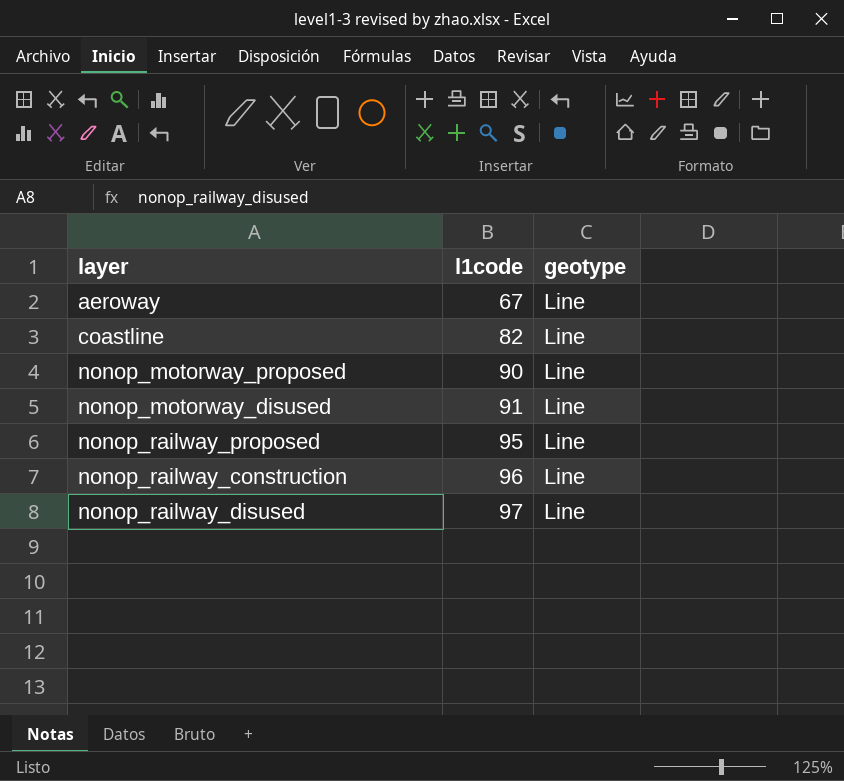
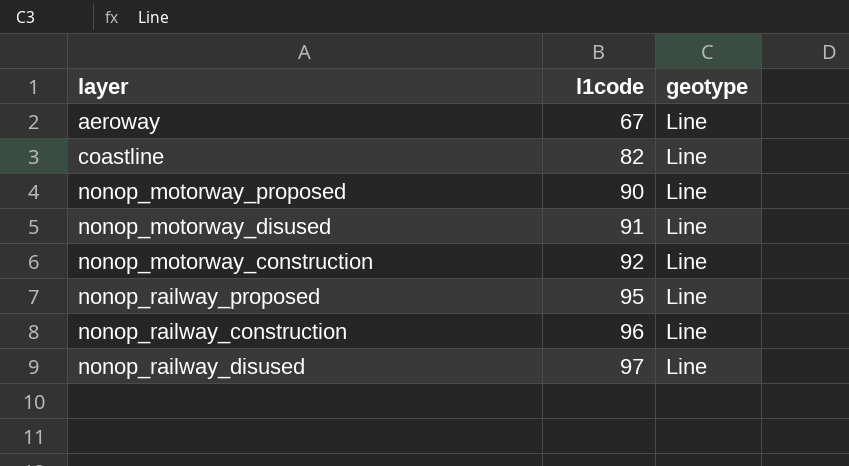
row nonop_motorway_construction: none -> 92 | Line

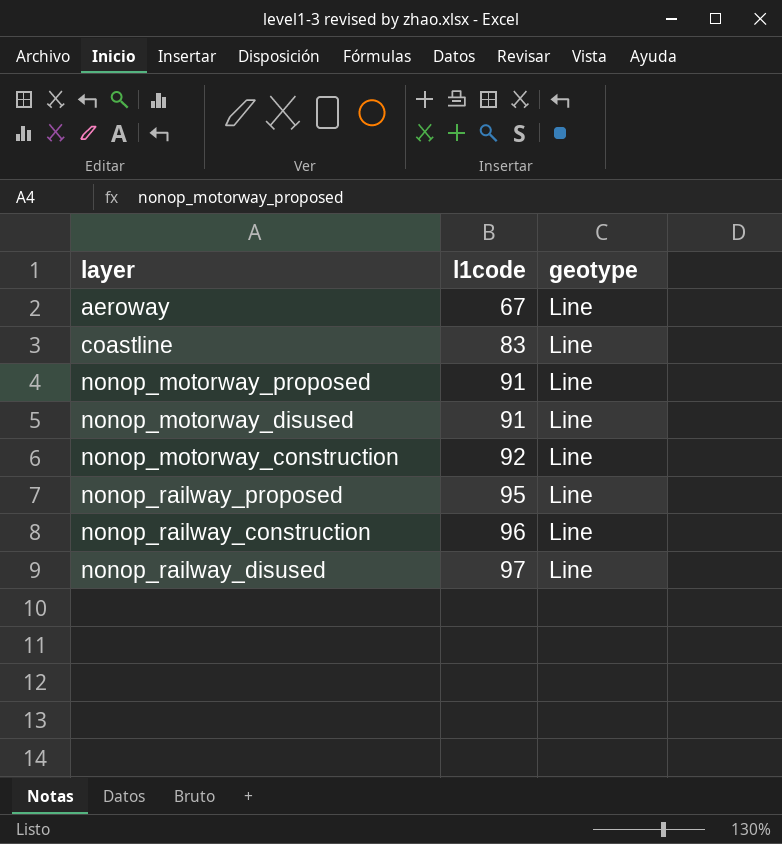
coastline | l1code: 82 -> 83
nonop_motorway_proposed | l1code: 90 -> 91

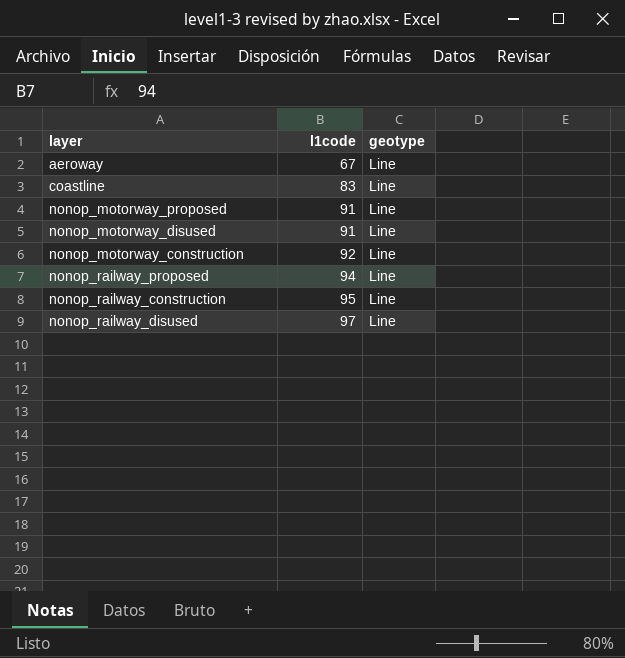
nonop_railway_proposed | l1code: 95 -> 94
nonop_railway_construction | l1code: 96 -> 95

